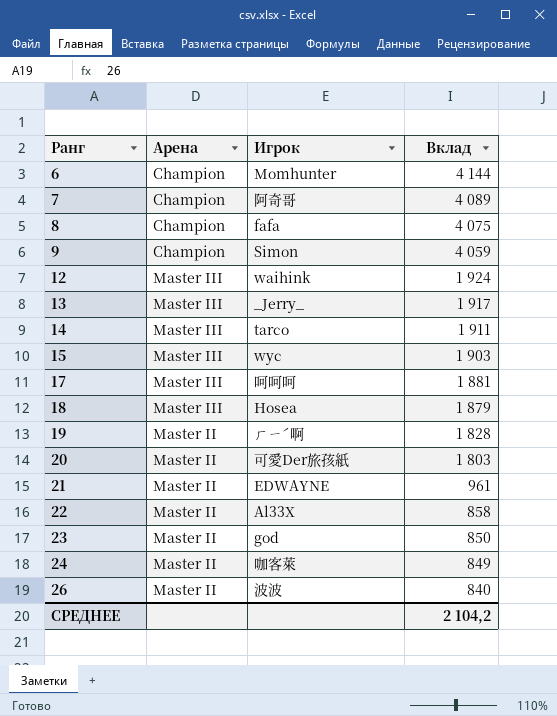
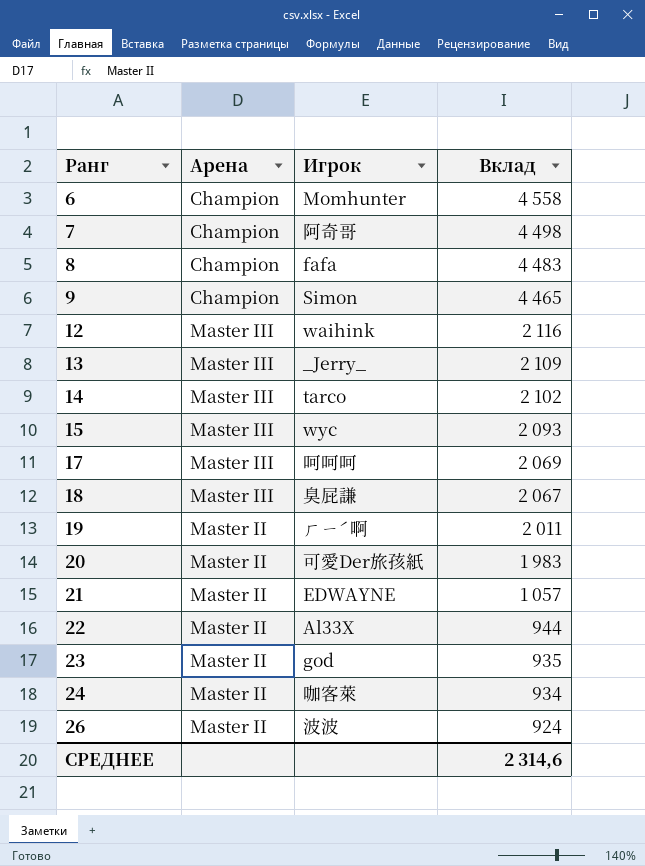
6 | Вклад: 4 144 -> 4 558
7 | Вклад: 4 089 -> 4 498
8 | Вклад: 4 075 -> 4 483
9 | Вклад: 4 059 -> 4 465
12 | Вклад: 1 924 -> 2 116
13 | Вклад: 1 917 -> 2 109
14 | Вклад: 1 911 -> 2 102
15 | Вклад: 1 903 -> 2 093
17 | Вклад: 1 881 -> 2 069
18 | Игрок: Hosea -> 臭屁謙
18 | Вклад: 1 879 -> 2 067
19 | Вклад: 1 828 -> 2 011
20 | Вклад: 1 803 -> 1 983
21 | Вклад: 961 -> 1 057
22 | Вклад: 858 -> 944
23 | Вклад: 850 -> 935
24 | Вклад: 849 -> 934
26 | Вклад: 840 -> 924
СРЕДНЕЕ | Вклад: 2 104,2 -> 2 314,6

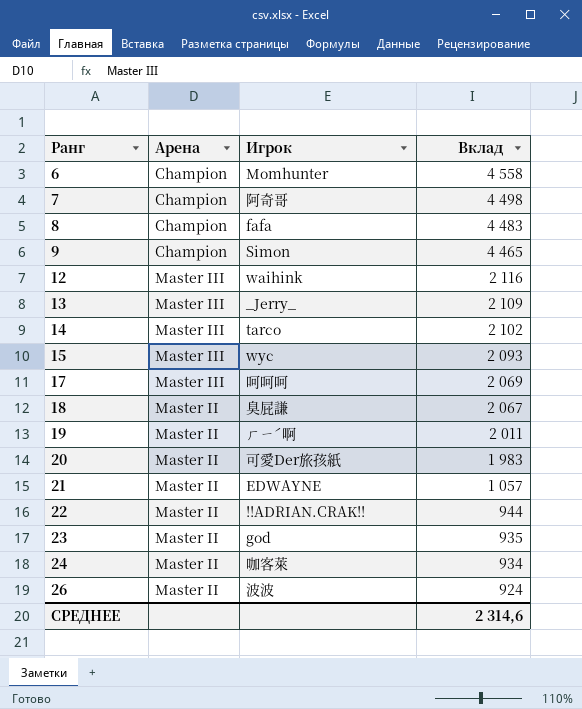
18 | Арена: Master III -> Master II
22 | Игрок: Al33X -> !!ADRIAN.CRAK!!

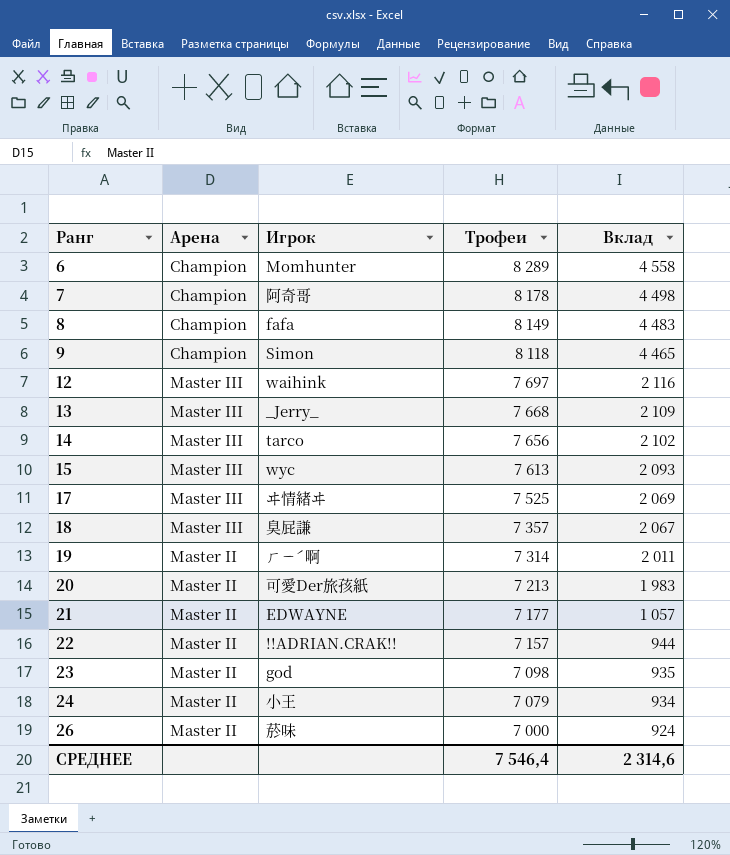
column Трофеи | position: none -> 4
17 | Игрок: 呵呵呵 -> ヰ情緖ヰ
18 | Арена: Master II -> Master III
24 | Игрок: 咖客萊 -> 小王
26 | Игрок: 波波 -> 菸味

